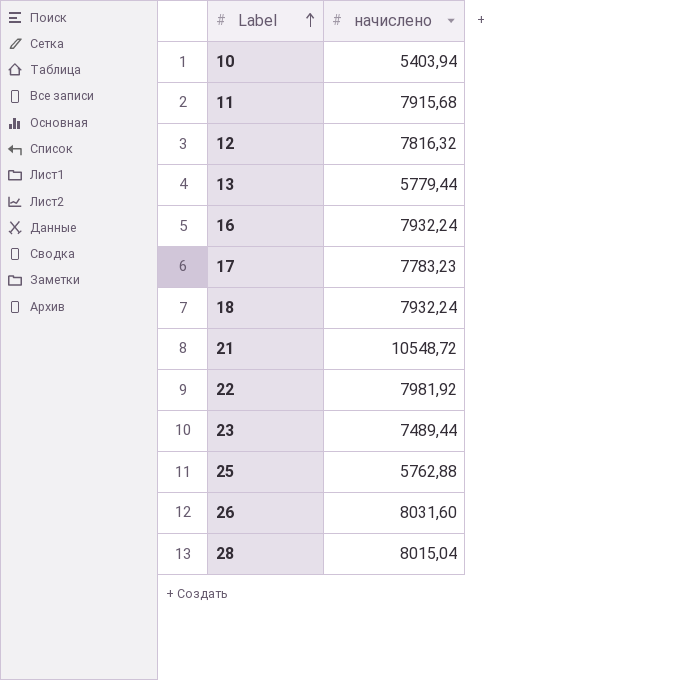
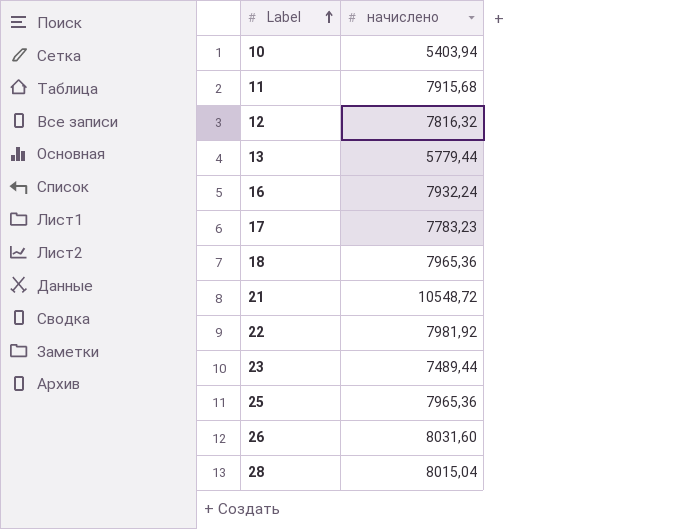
18 | начислено: 7932,24 -> 7965,36
25 | начислено: 5762,88 -> 7965,36

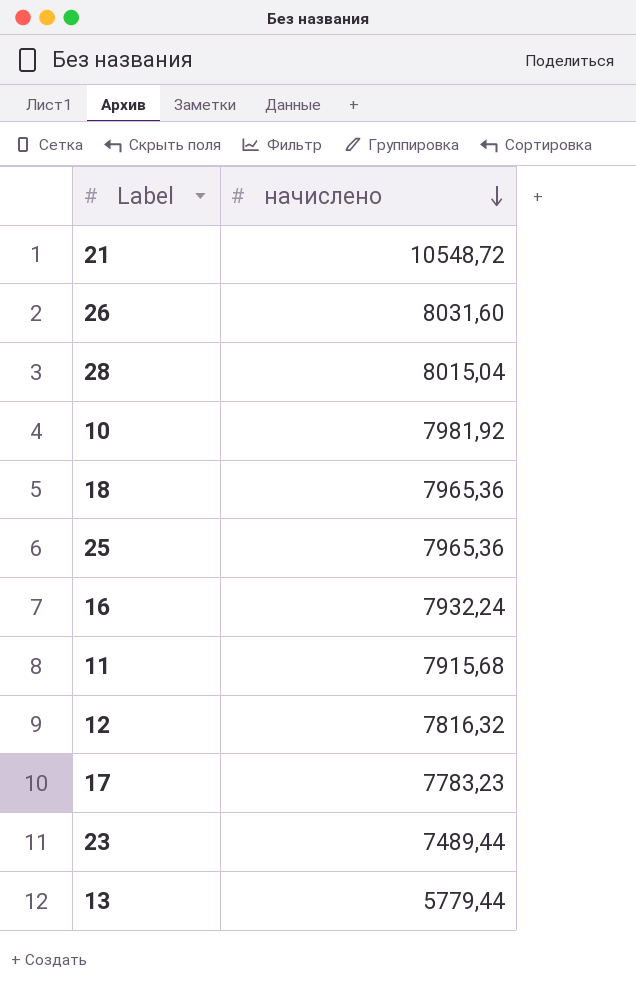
row order: Label ascending -> начислено descending
row 22: 7981,92 -> none
10 | начислено: 5403,94 -> 7981,92

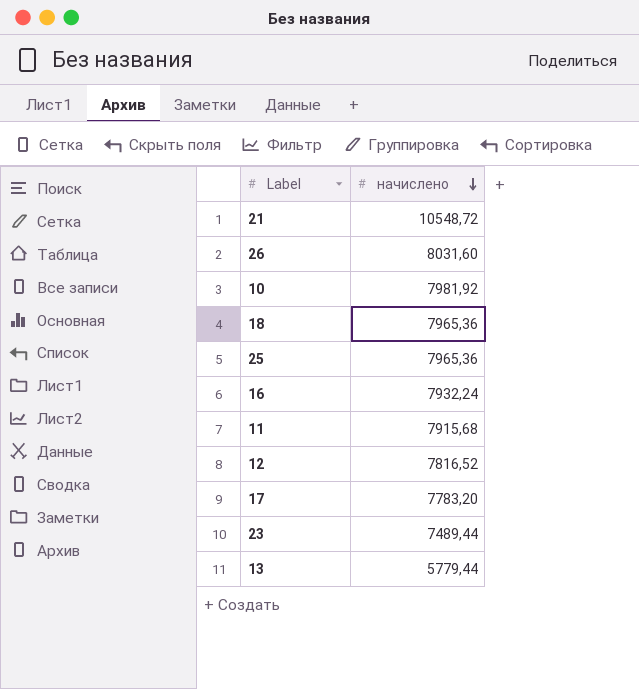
row 28: 8015,04 -> none
12 | начислено: 7816,32 -> 7816,52
17 | начислено: 7783,23 -> 7783,20

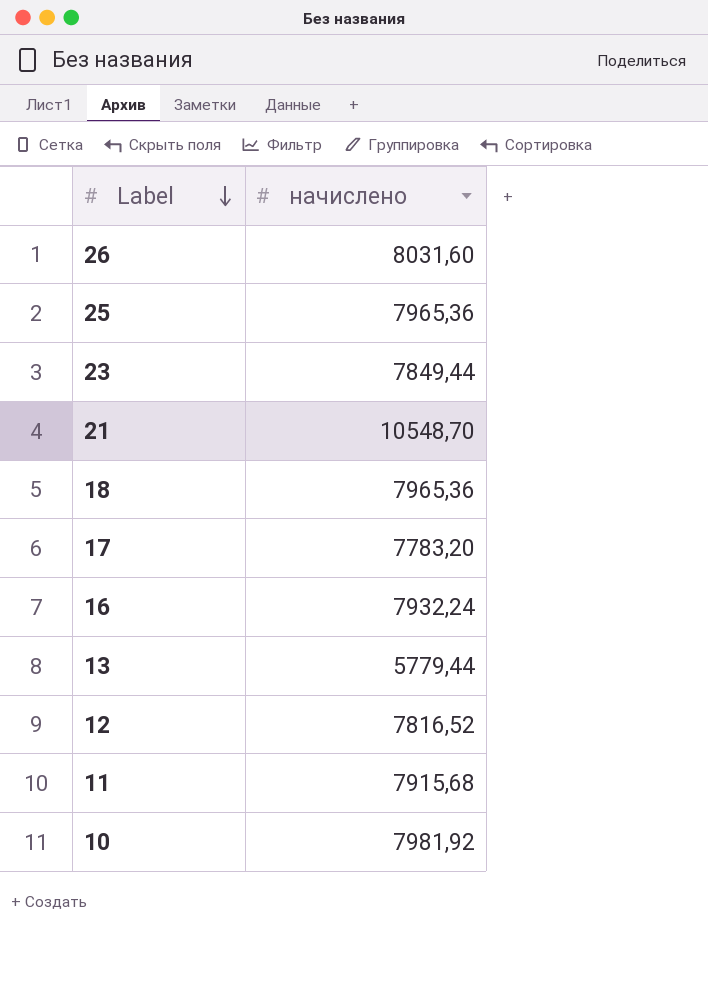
row order: начислено descending -> Label descending
23 | начислено: 7489,44 -> 7849,44
21 | начислено: 10548,72 -> 10548,70

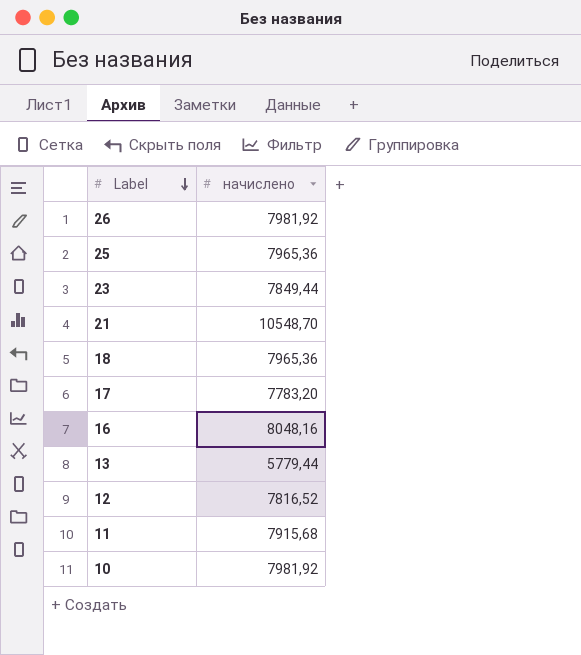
26 | начислено: 8031,60 -> 7981,92
16 | начислено: 7932,24 -> 8048,16

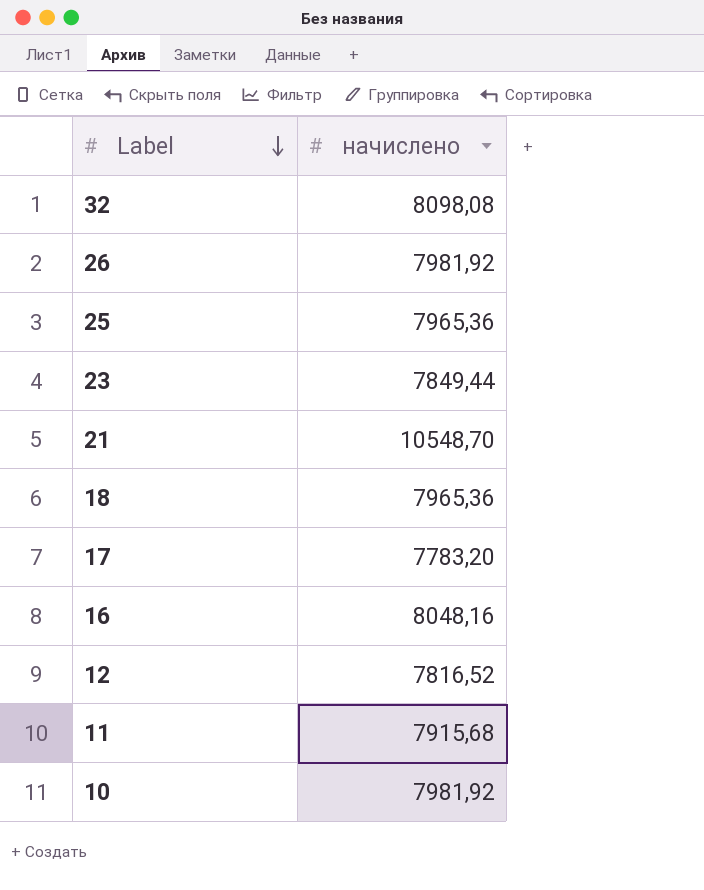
row 13: 5779,44 -> none
row 32: none -> 8098,08

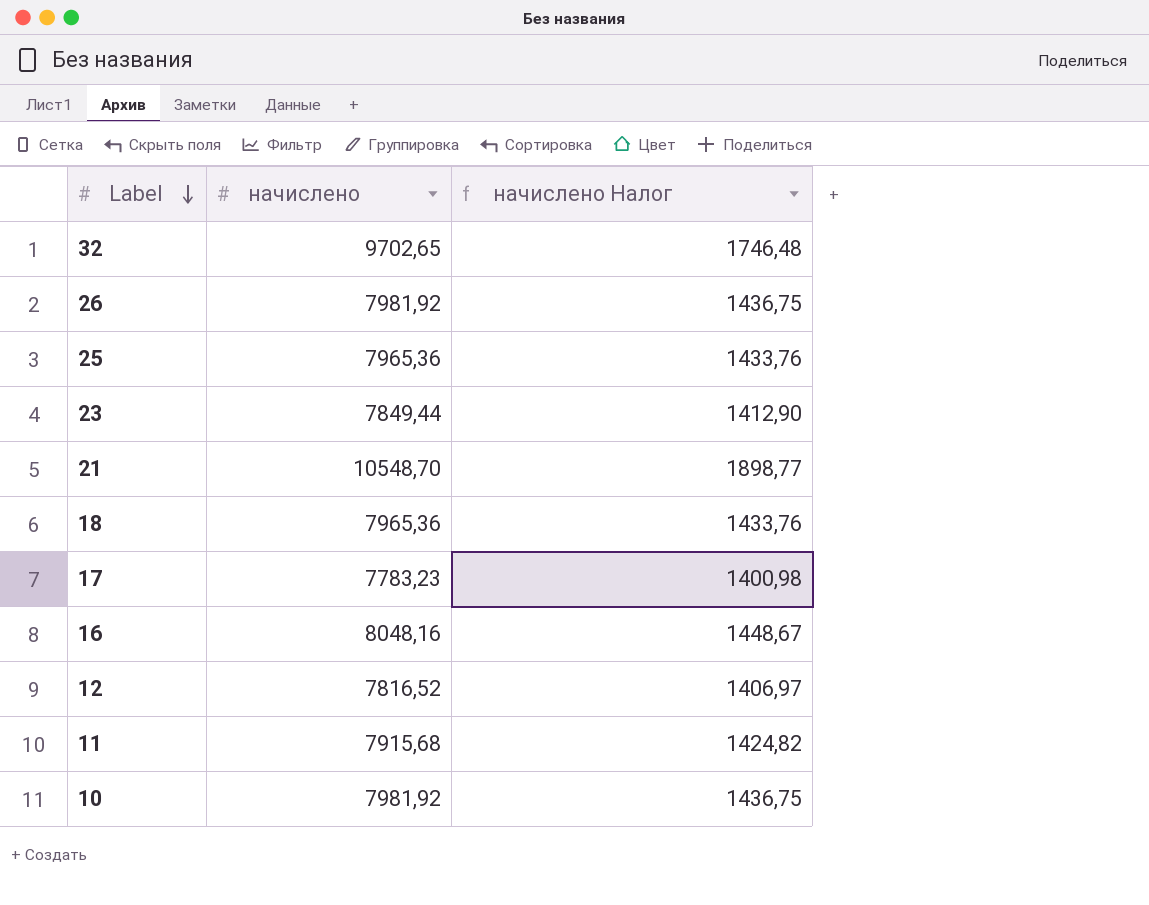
column начислено Налог | formula: none -> [начислено] * 0,18
32 | начислено: 8098,08 -> 9702,65
17 | начислено: 7783,20 -> 7783,23

